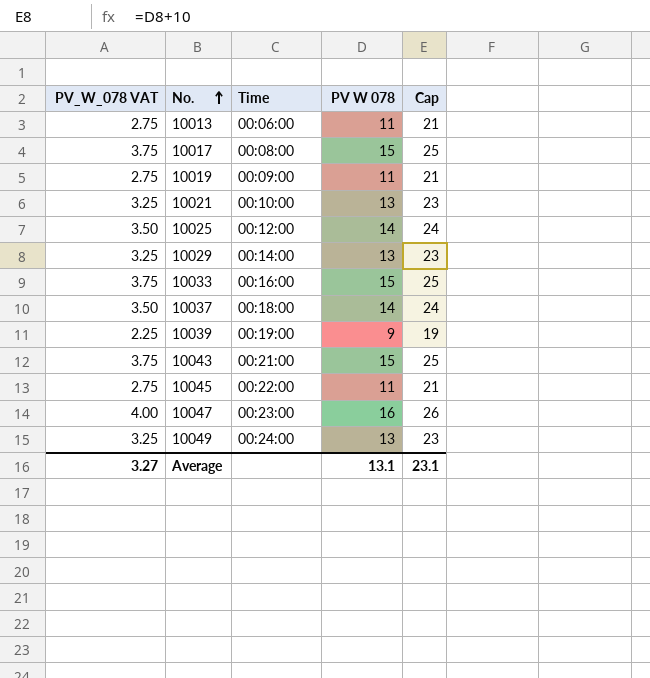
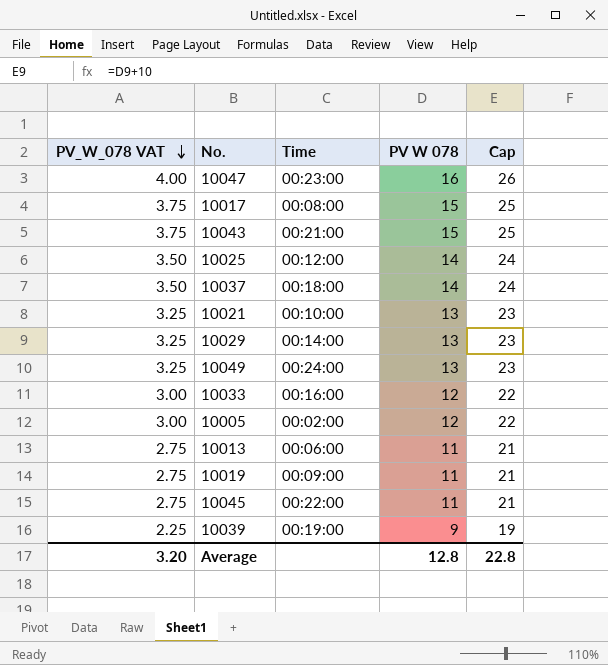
row order: No. ascending -> PV_W_078 VAT descending
10033 | PV_W_078 VAT: 3.75 -> 3.00
10033 | PV W 078: 15 -> 12
10033 | Cap: 25 -> 22
row 10005: none -> 3.00 | 00:02:00 | 12 | 22
Average | PV_W_078 VAT: 3.27 -> 3.20
Average | PV W 078: 13.1 -> 12.8
Average | Cap: 23.1 -> 22.8

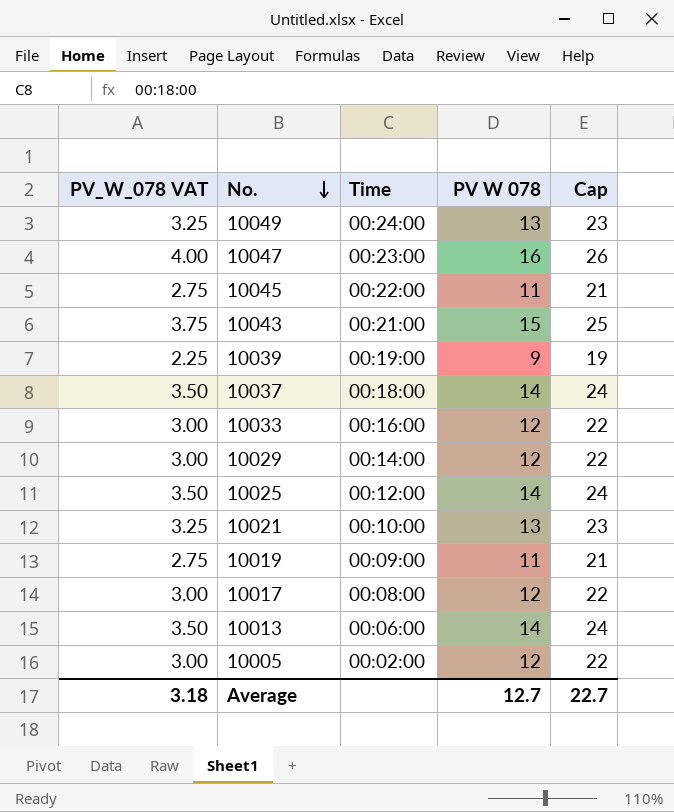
row order: PV_W_078 VAT descending -> No. descending
10029 | PV_W_078 VAT: 3.25 -> 3.00
10029 | PV W 078: 13 -> 12
10029 | Cap: 23 -> 22
10017 | PV_W_078 VAT: 3.75 -> 3.00
10017 | PV W 078: 15 -> 12
10017 | Cap: 25 -> 22
10013 | PV_W_078 VAT: 2.75 -> 3.50
10013 | PV W 078: 11 -> 14
10013 | Cap: 21 -> 24
Average | PV_W_078 VAT: 3.20 -> 3.18
Average | PV W 078: 12.8 -> 12.7
Average | Cap: 22.8 -> 22.7

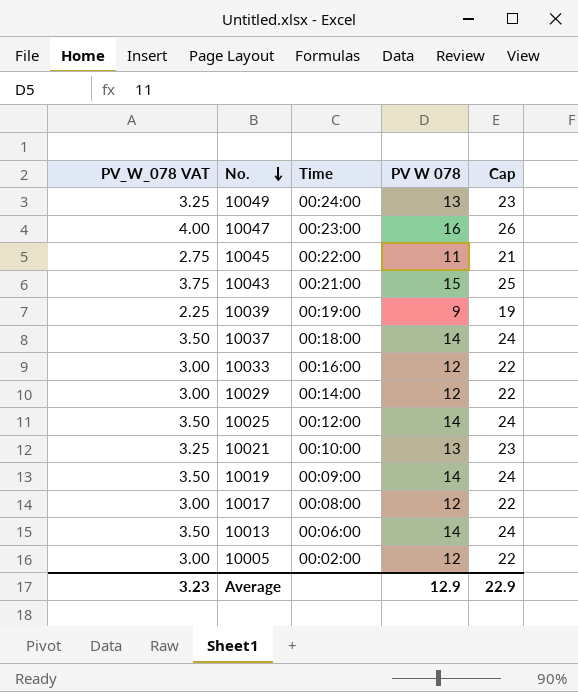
10019 | PV_W_078 VAT: 2.75 -> 3.50
10019 | PV W 078: 11 -> 14
10019 | Cap: 21 -> 24
Average | PV_W_078 VAT: 3.18 -> 3.23
Average | PV W 078: 12.7 -> 12.9
Average | Cap: 22.7 -> 22.9

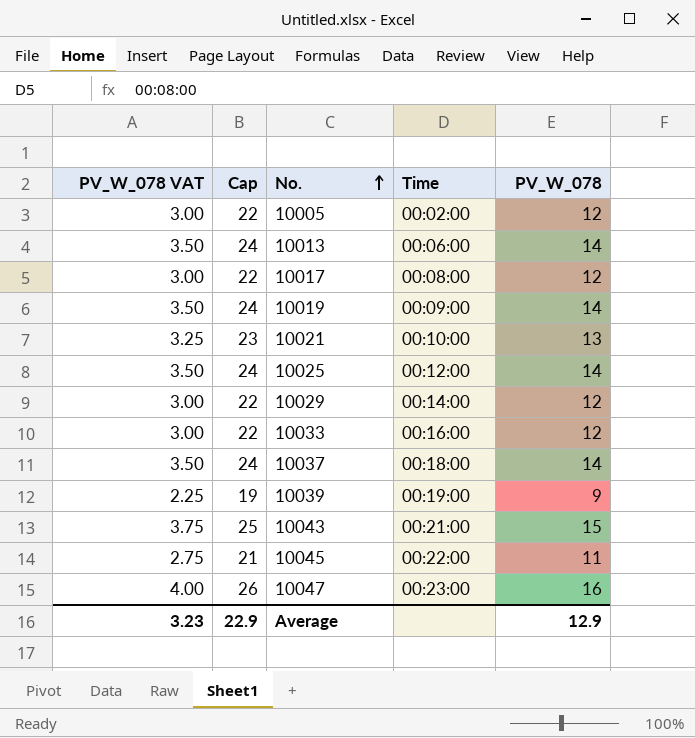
row order: No. descending -> No. ascending
column Cap | position: 5 -> 2
column name: PV W 078 -> PV_W_078
row 10049: 3.25 | 00:24:00 | 13 | 23 -> none

